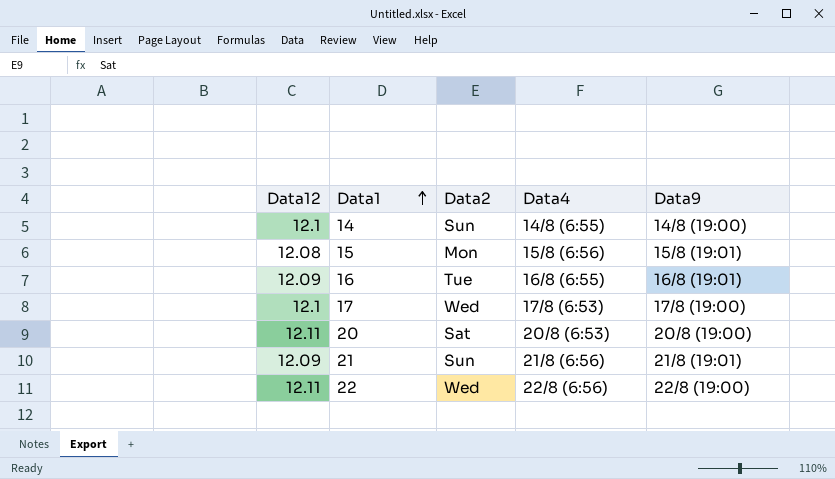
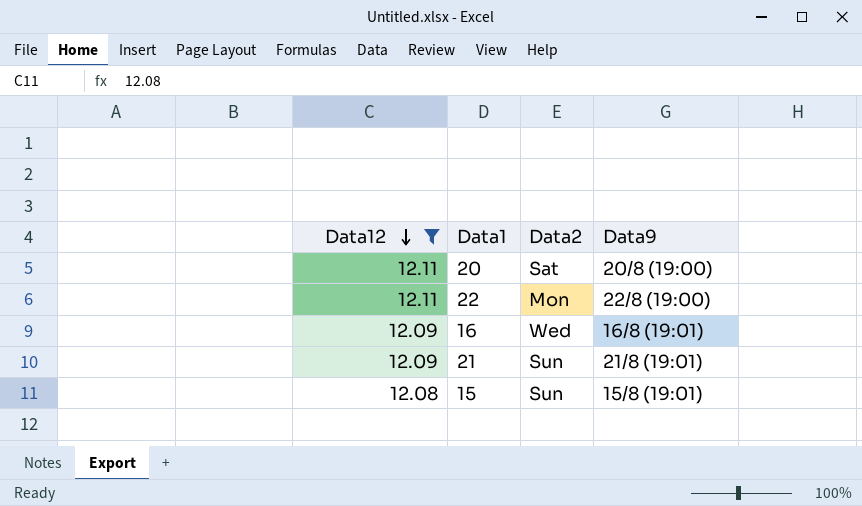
filter: none -> Data12 != 12.1
row order: Data1 ascending -> Data12 descending
column Data4 | position: 4 -> none
22 | Data2: Wed -> Mon
16 | Data2: Tue -> Wed
15 | Data2: Mon -> Sun

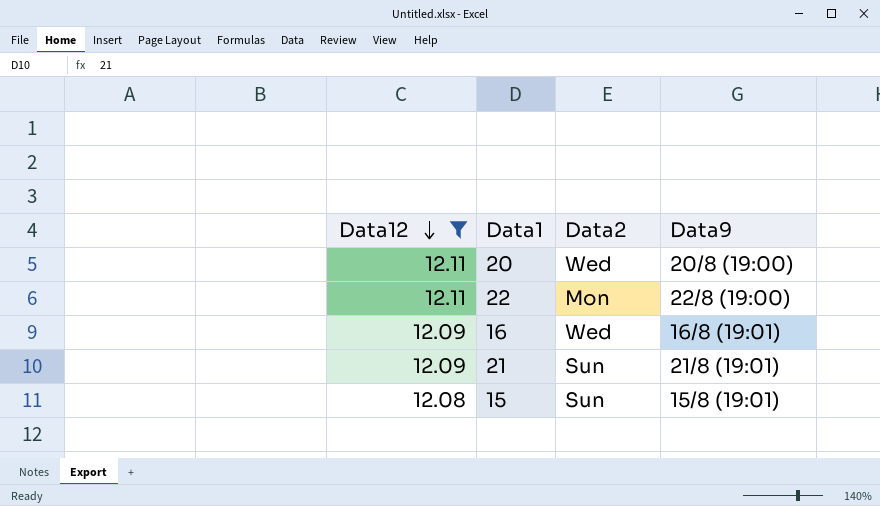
20 | Data2: Sat -> Wed

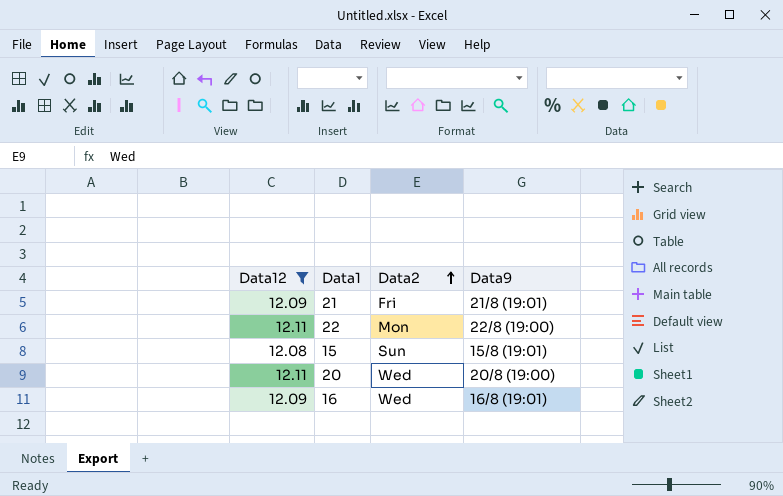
row order: Data12 descending -> Data2 ascending
21 | Data2: Sun -> Fri

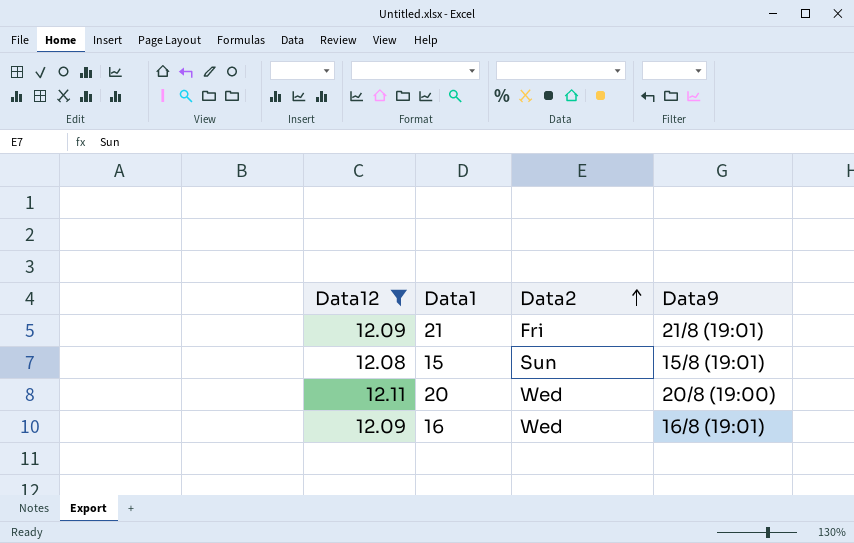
row 22: 12.11 | Mon | 22/8 (19:00) -> none

